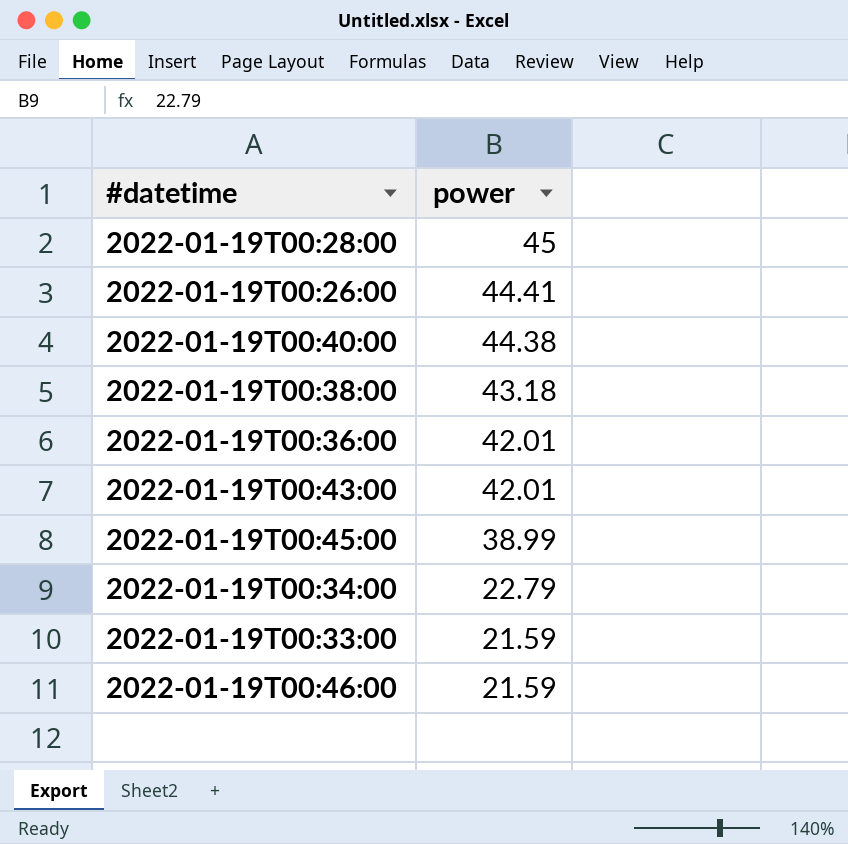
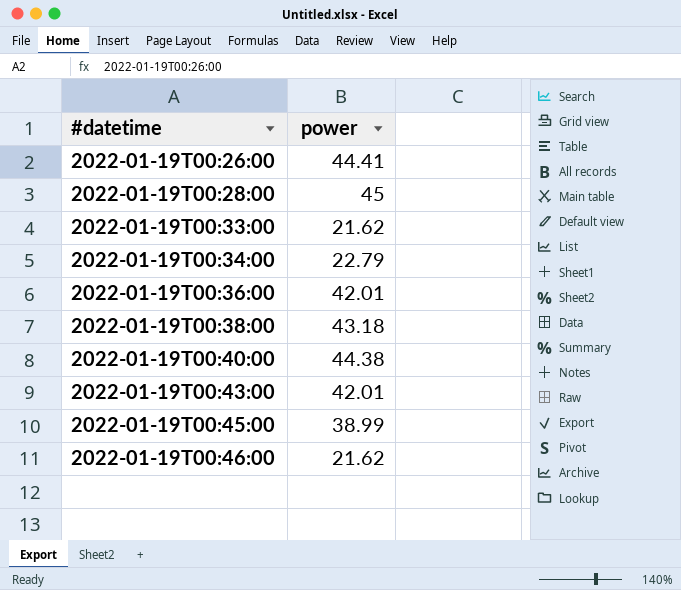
row order: power descending -> #datetime ascending
2022-01-19T00:33:00 | power: 21.59 -> 21.62
2022-01-19T00:46:00 | power: 21.59 -> 21.62

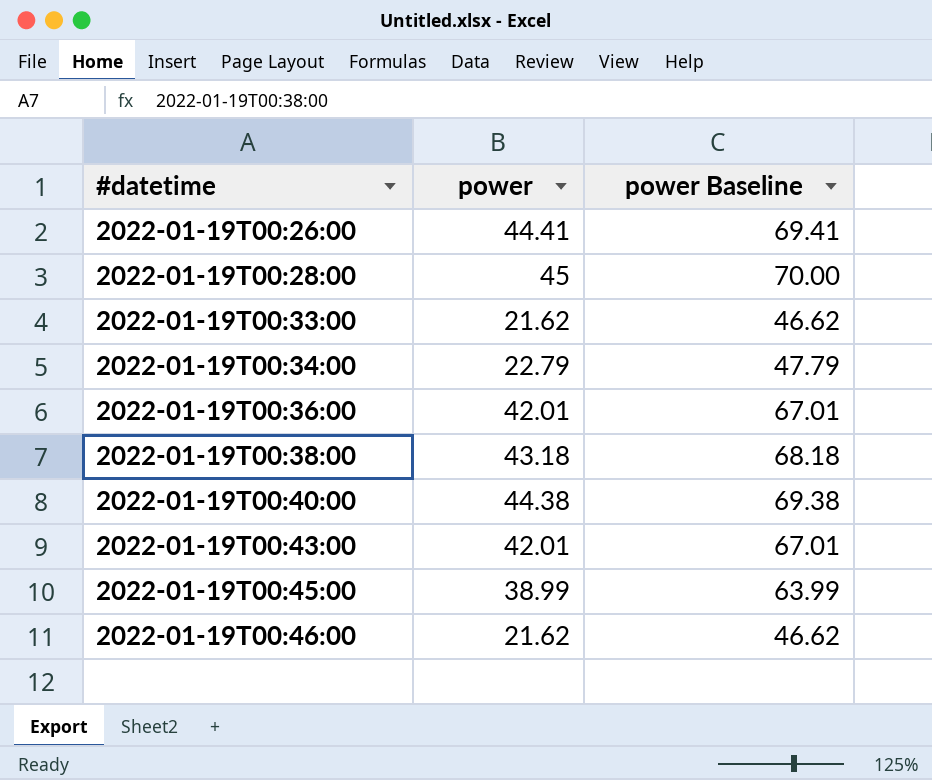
column power Baseline | formula: none -> [power] + 25

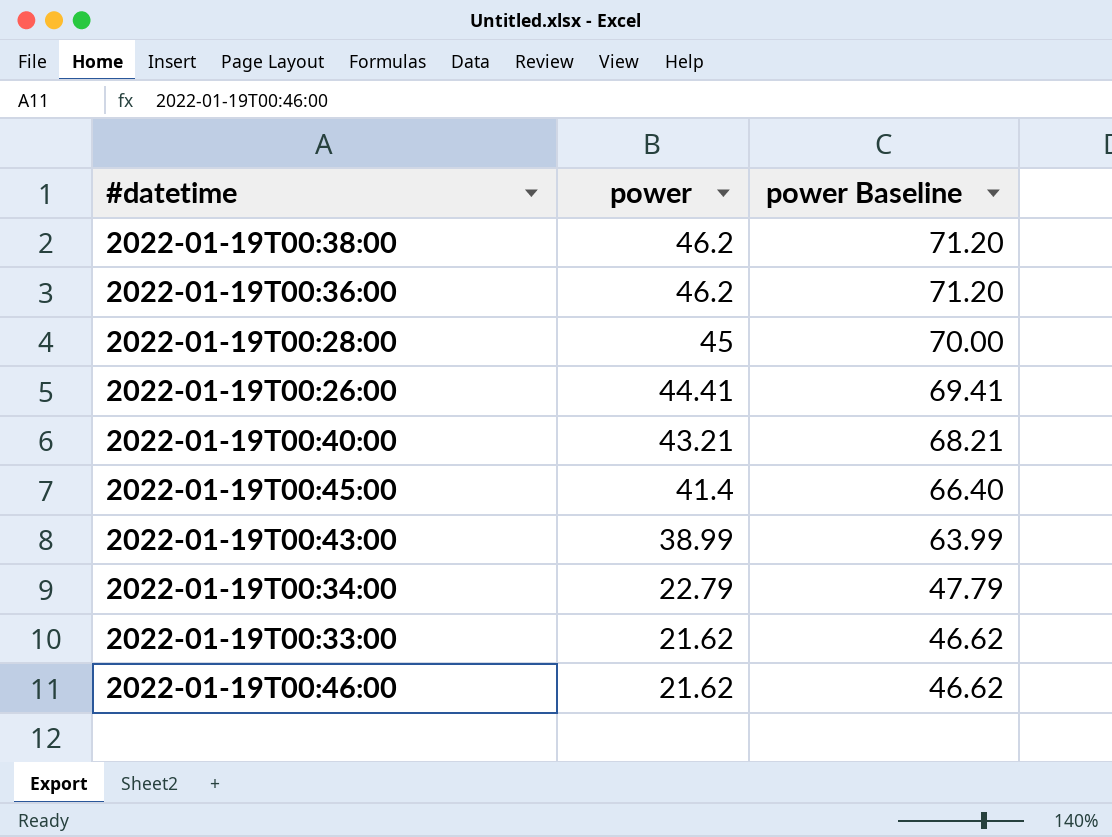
row order: #datetime ascending -> power descending
2022-01-19T00:38:00 | power: 43.18 -> 46.2
2022-01-19T00:38:00 | power Baseline: 68.18 -> 71.20
2022-01-19T00:36:00 | power: 42.01 -> 46.2
2022-01-19T00:36:00 | power Baseline: 67.01 -> 71.20
2022-01-19T00:40:00 | power: 44.38 -> 43.21
2022-01-19T00:40:00 | power Baseline: 69.38 -> 68.21
2022-01-19T00:45:00 | power: 38.99 -> 41.4
2022-01-19T00:45:00 | power Baseline: 63.99 -> 66.40
2022-01-19T00:43:00 | power: 42.01 -> 38.99
2022-01-19T00:43:00 | power Baseline: 67.01 -> 63.99

